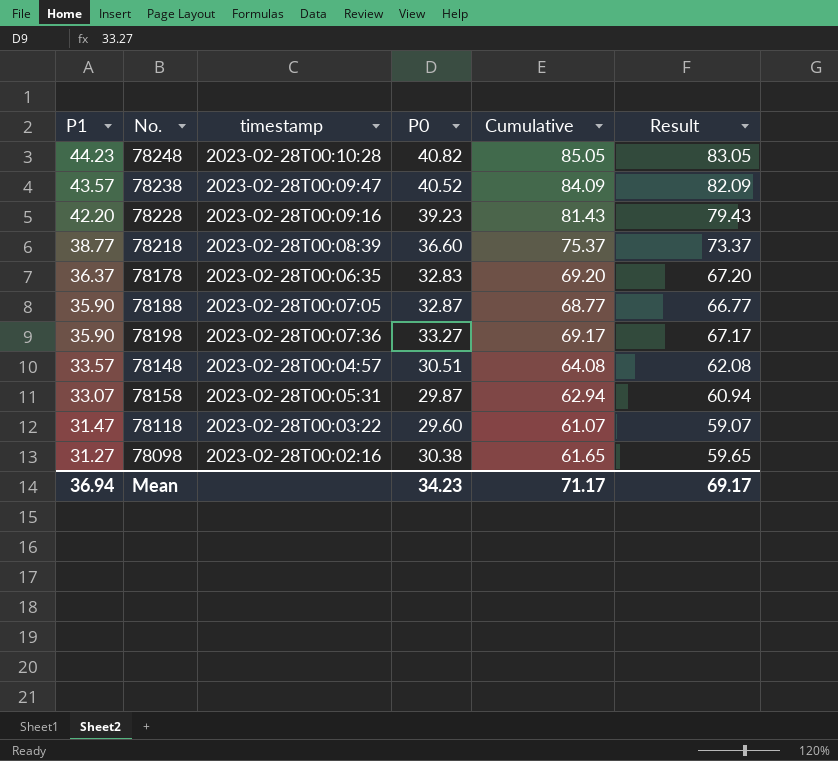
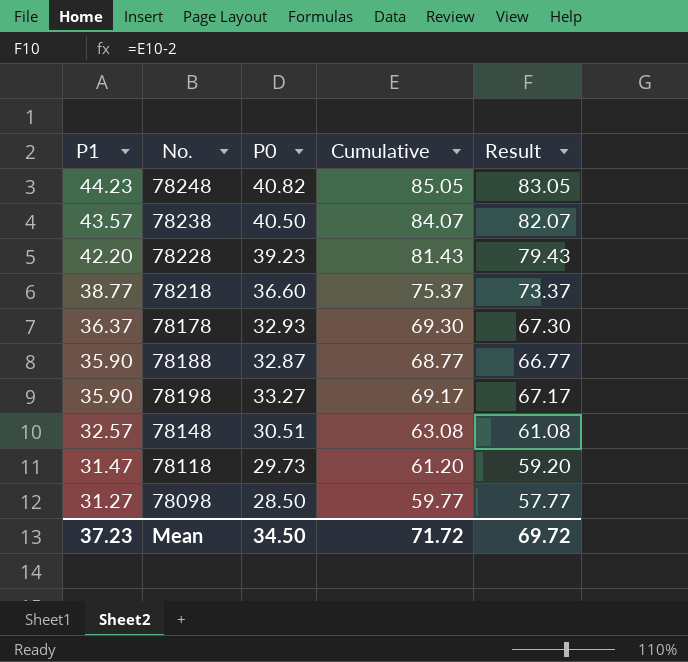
column timestamp | position: 3 -> none
row 78158: 33.07 | 2023-02-28T00:05:31 | 29.87 | 62.94 | 60.94 -> none
78238 | P0: 40.52 -> 40.50
78238 | Cumulative: 84.09 -> 84.07
78238 | Result: 82.09 -> 82.07
78178 | P0: 32.83 -> 32.93
78178 | Cumulative: 69.20 -> 69.30
78178 | Result: 67.20 -> 67.30
78148 | P1: 33.57 -> 32.57
78148 | Cumulative: 64.08 -> 63.08
78148 | Result: 62.08 -> 61.08
78118 | P0: 29.60 -> 29.73
78118 | Cumulative: 61.07 -> 61.20
78118 | Result: 59.07 -> 59.20
78098 | P0: 30.38 -> 28.50
78098 | Cumulative: 61.65 -> 59.77
78098 | Result: 59.65 -> 57.77
Mean | P1: 36.94 -> 37.23
Mean | P0: 34.23 -> 34.50
Mean | Cumulative: 71.17 -> 71.72
Mean | Result: 69.17 -> 69.72

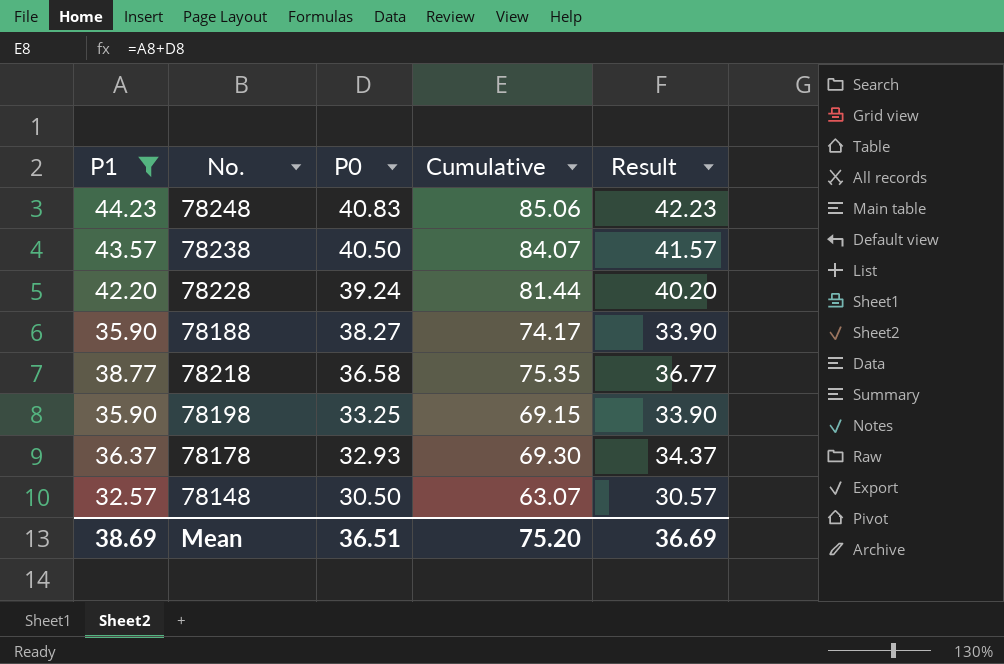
filter: none -> P1 >= 32.57
row order: P1 descending -> P0 descending
column Result | formula: [Cumulative] - 2 -> [P1] - 2
78248 | P0: 40.82 -> 40.83
78248 | Cumulative: 85.05 -> 85.06
78228 | P0: 39.23 -> 39.24
78228 | Cumulative: 81.43 -> 81.44
78188 | P0: 32.87 -> 38.27
78188 | Cumulative: 68.77 -> 74.17
78218 | P0: 36.60 -> 36.58
78218 | Cumulative: 75.37 -> 75.35
78198 | P0: 33.27 -> 33.25
78198 | Cumulative: 69.17 -> 69.15
78148 | P0: 30.51 -> 30.50
78148 | Cumulative: 63.08 -> 63.07
Mean | P1: 37.23 -> 38.69
Mean | P0: 34.50 -> 36.51
Mean | Cumulative: 71.72 -> 75.20
Mean | Result: 69.72 -> 36.69

